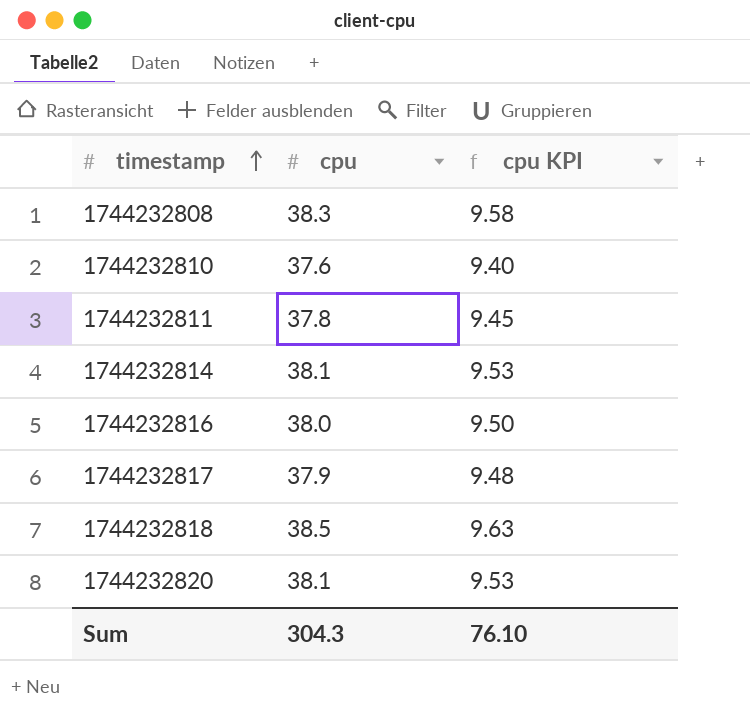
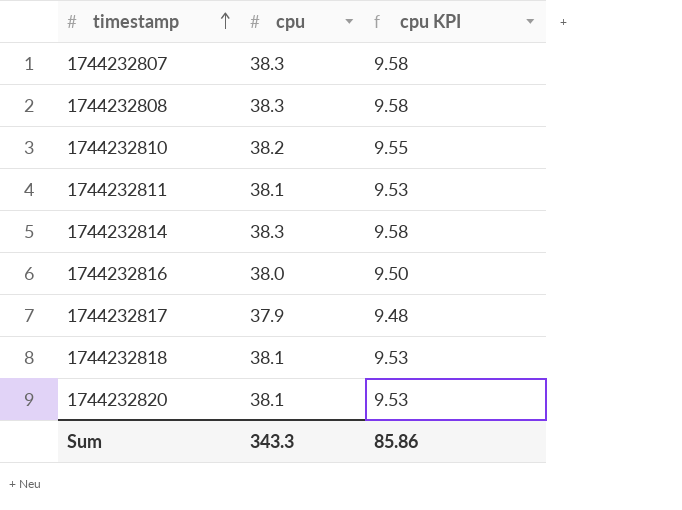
row 1744232807: none -> 38.3 | 9.58
1744232810 | cpu: 37.6 -> 38.2
1744232810 | cpu KPI: 9.40 -> 9.55
1744232811 | cpu: 37.8 -> 38.1
1744232811 | cpu KPI: 9.45 -> 9.53
1744232814 | cpu: 38.1 -> 38.3
1744232814 | cpu KPI: 9.53 -> 9.58
1744232818 | cpu: 38.5 -> 38.1
1744232818 | cpu KPI: 9.63 -> 9.53
Sum | cpu: 304.3 -> 343.3
Sum | cpu KPI: 76.10 -> 85.86

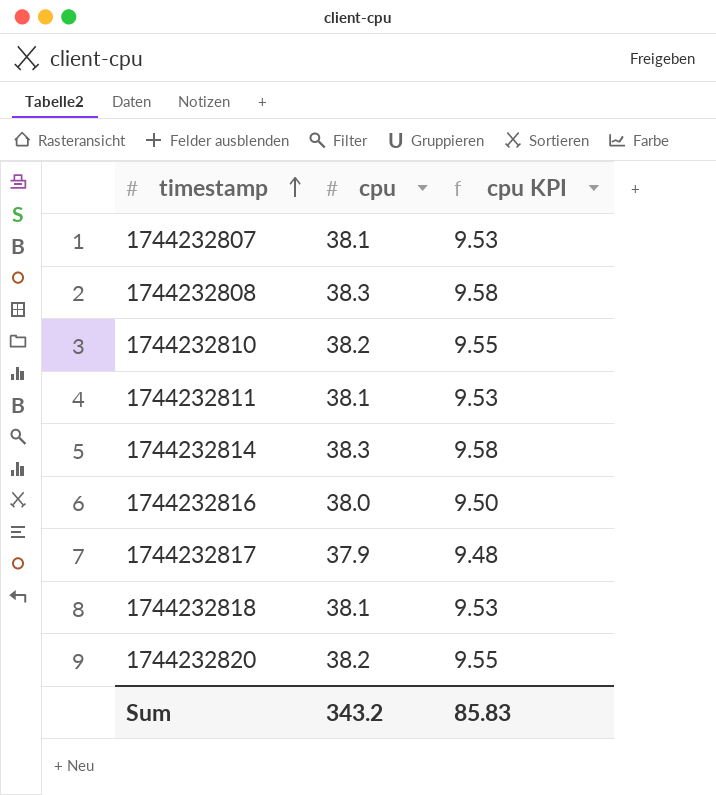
1744232807 | cpu: 38.3 -> 38.1
1744232807 | cpu KPI: 9.58 -> 9.53
1744232820 | cpu: 38.1 -> 38.2
1744232820 | cpu KPI: 9.53 -> 9.55
Sum | cpu: 343.3 -> 343.2
Sum | cpu KPI: 85.86 -> 85.83

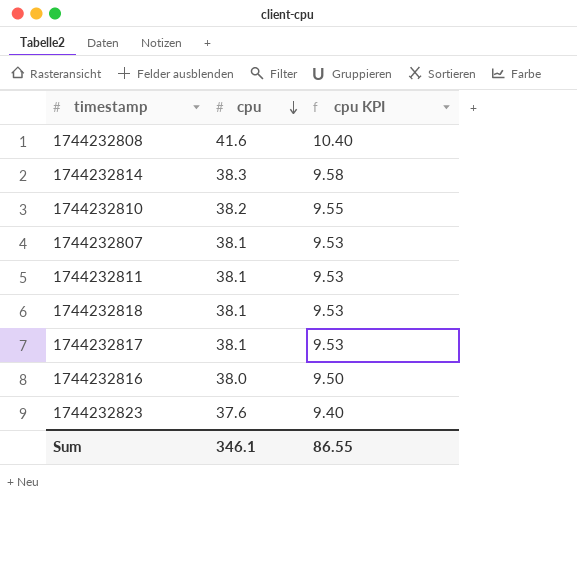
row order: timestamp ascending -> cpu descending
row 1744232820: 38.2 | 9.55 -> none
1744232808 | cpu: 38.3 -> 41.6
1744232808 | cpu KPI: 9.58 -> 10.40
1744232817 | cpu: 37.9 -> 38.1
1744232817 | cpu KPI: 9.48 -> 9.53
row 1744232823: none -> 37.6 | 9.40
Sum | cpu: 343.2 -> 346.1
Sum | cpu KPI: 85.83 -> 86.55

